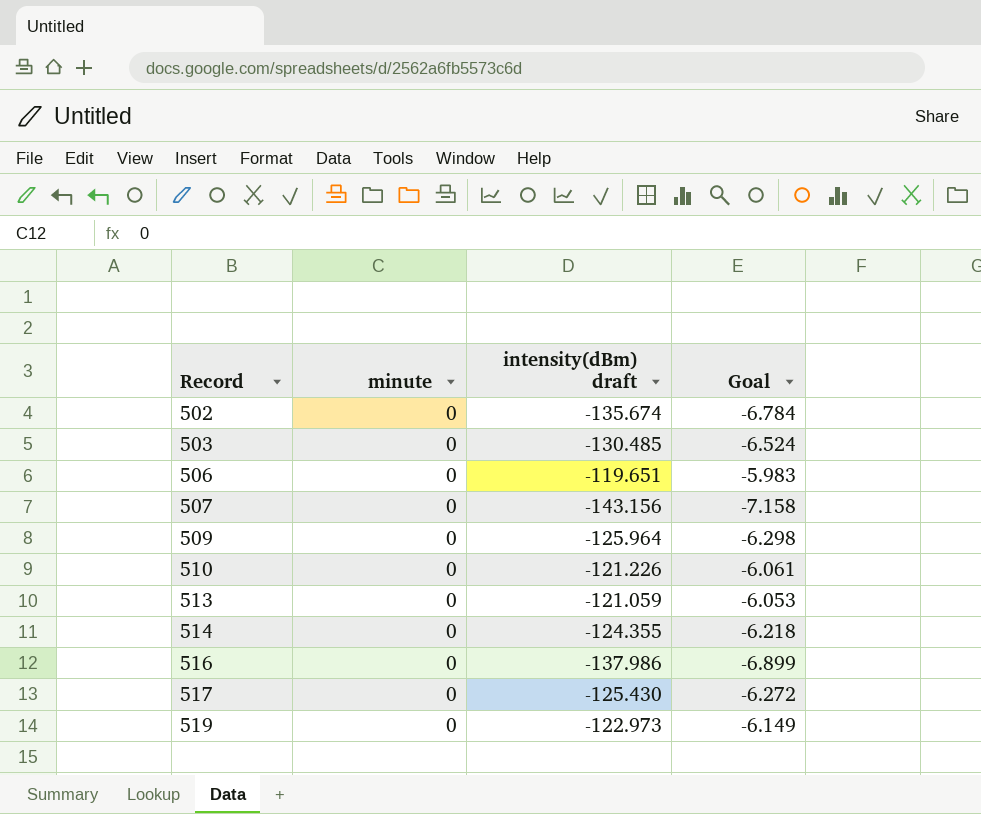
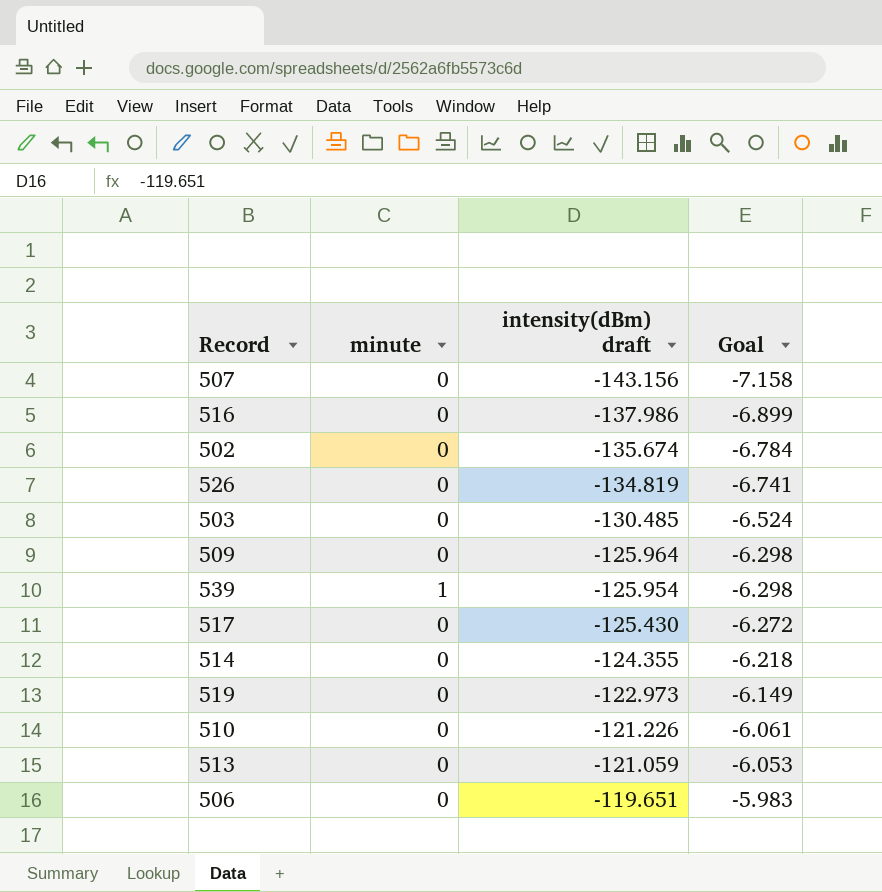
row order: Record ascending -> intensity(dBm) draft ascending
row 526: none -> 0 | -134.819 | -6.741
row 539: none -> 1 | -125.954 | -6.298

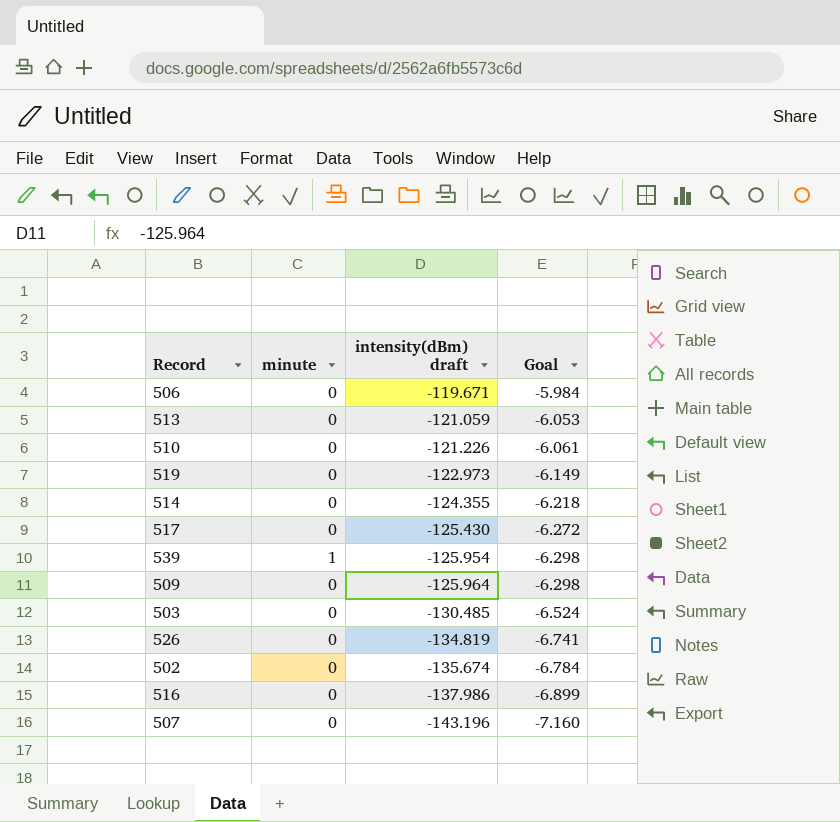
row order: intensity(dBm) draft ascending -> intensity(dBm) draft descending
506 | intensity(dBm) draft: -119.651 -> -119.671
506 | Goal: -5.983 -> -5.984
507 | intensity(dBm) draft: -143.156 -> -143.196
507 | Goal: -7.158 -> -7.160

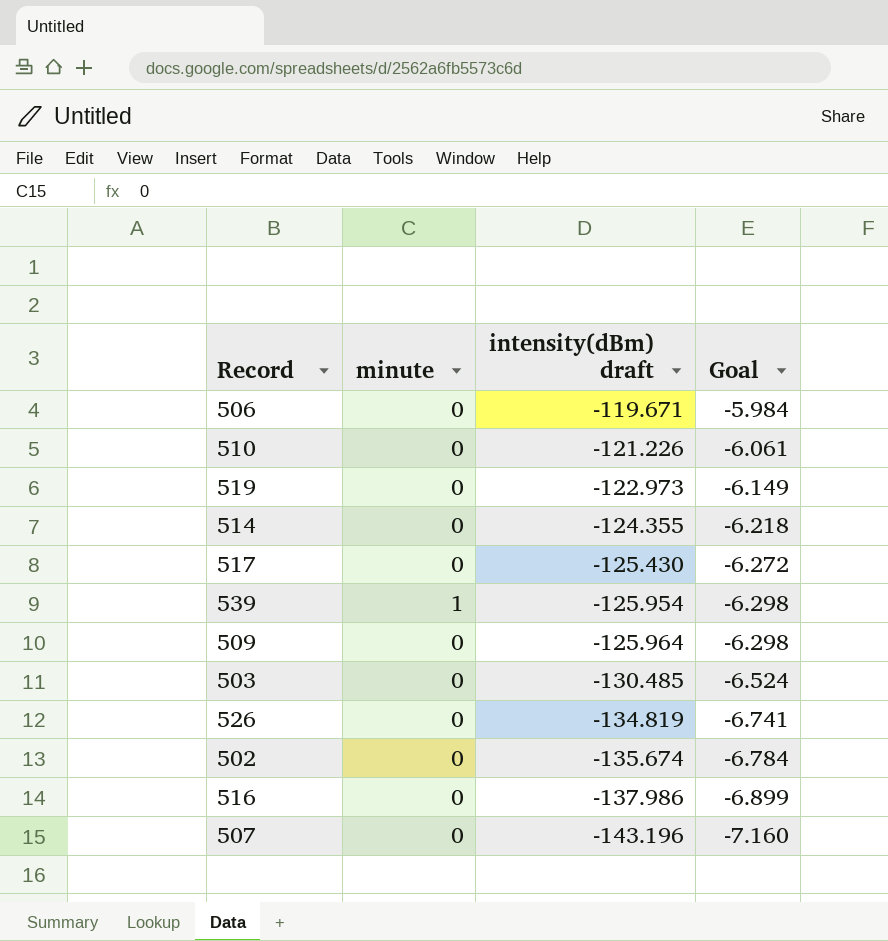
row 513: 0 | -121.059 | -6.053 -> none

